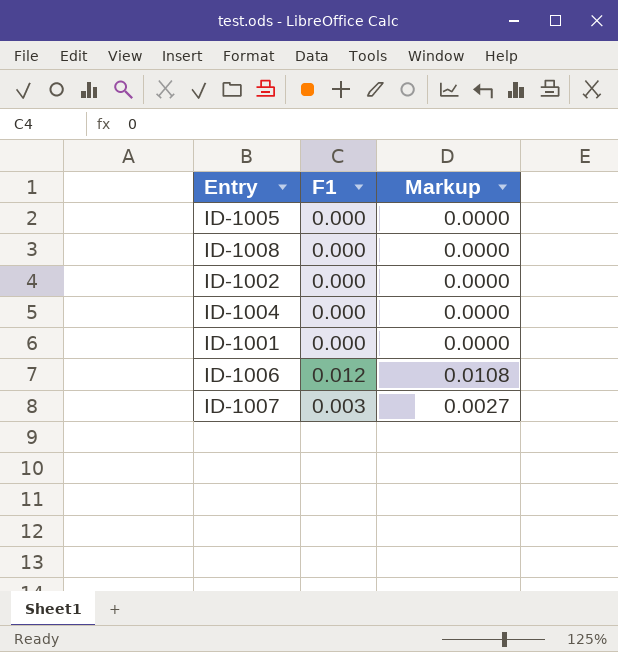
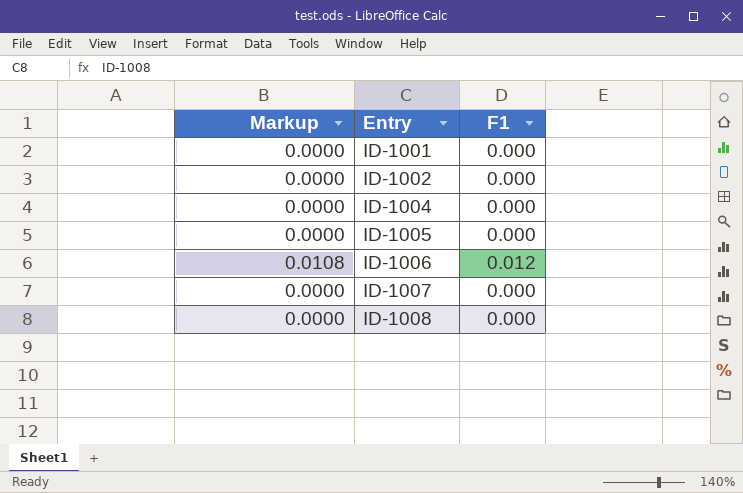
row order: none -> Entry ascending
column Markup | position: 3 -> 1
ID-1007 | Markup: 0.0027 -> 0.0000
ID-1007 | F1: 0.003 -> 0.000

